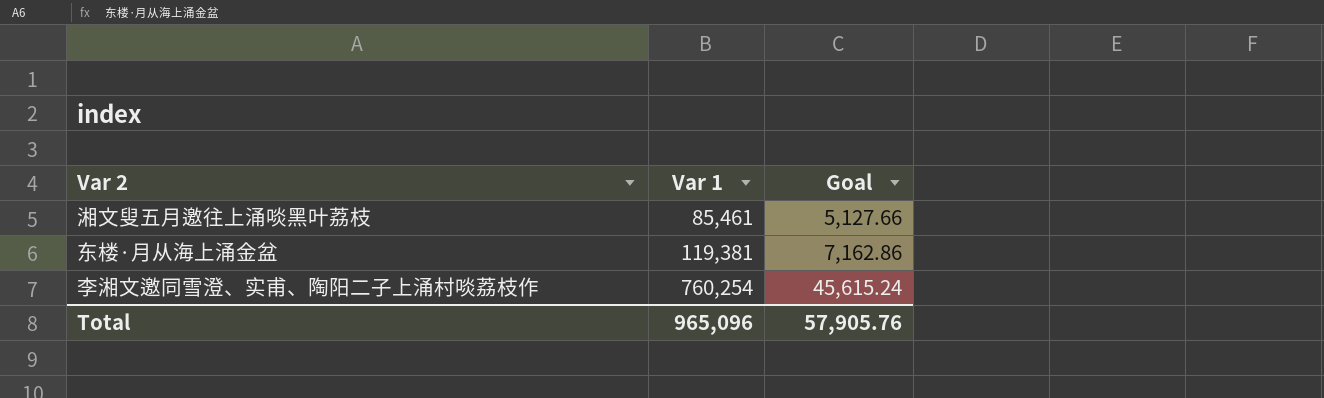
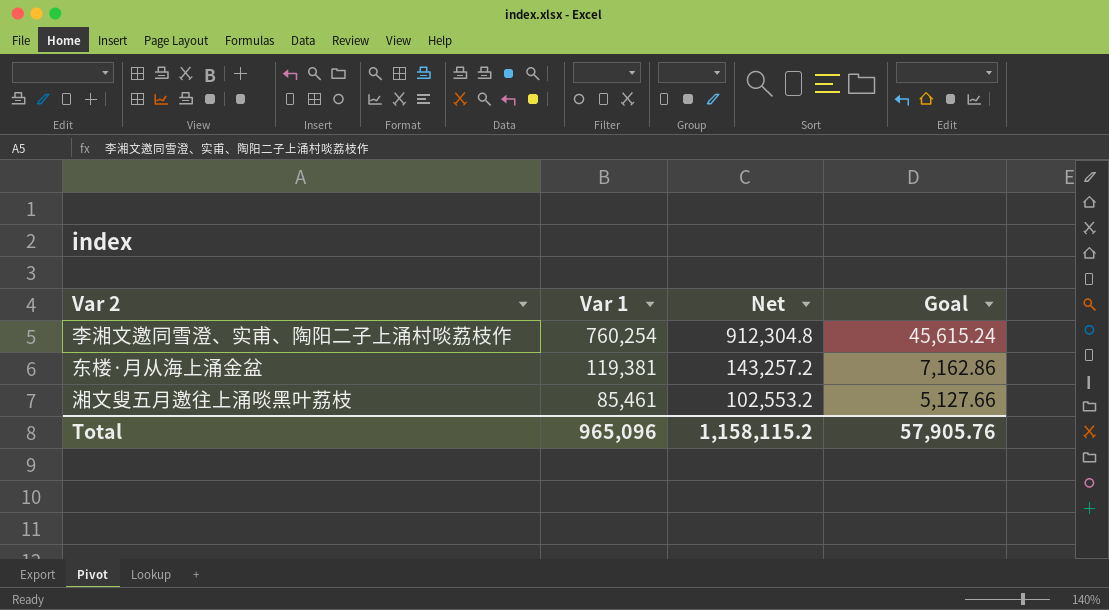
row order: Var 1 ascending -> Var 1 descending
column Net | formula: none -> [Var 1] * 1.2

